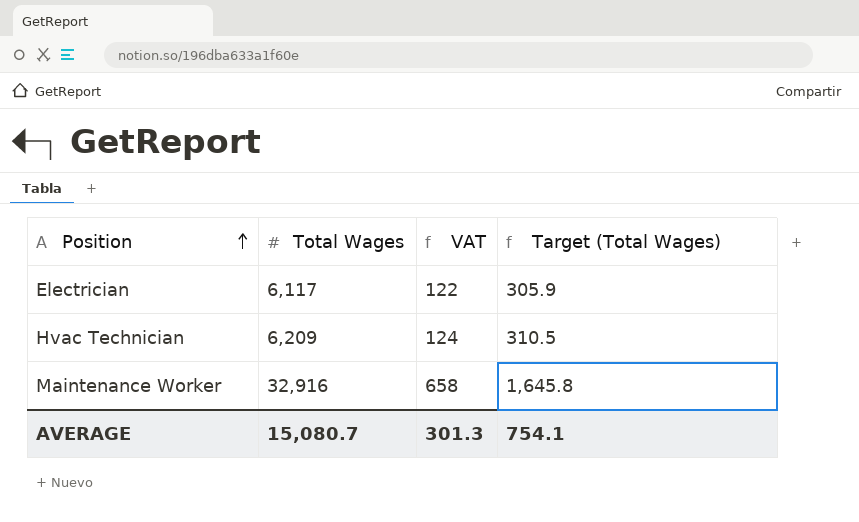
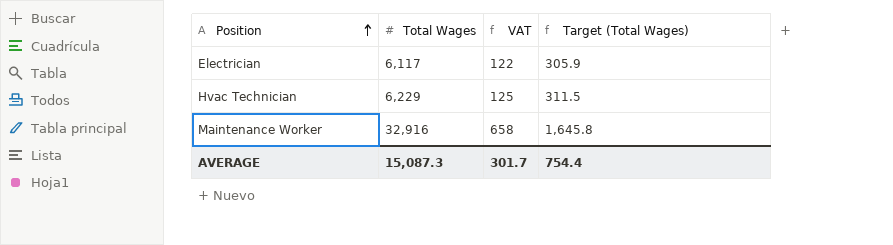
Hvac Technician | Total Wages: 6,209 -> 6,229
Hvac Technician | VAT: 124 -> 125
Hvac Technician | Target (Total Wages): 310.5 -> 311.5
AVERAGE | Total Wages: 15,080.7 -> 15,087.3
AVERAGE | VAT: 301.3 -> 301.7
AVERAGE | Target (Total Wages): 754.1 -> 754.4

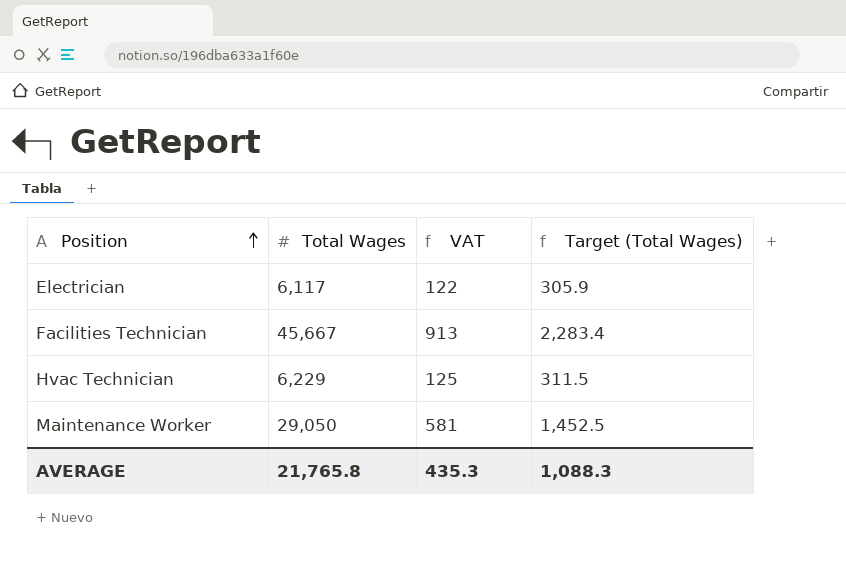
row Facilities Technician: none -> 45,667 | 913 | 2,283.4
Maintenance Worker | Total Wages: 32,916 -> 29,050
Maintenance Worker | VAT: 658 -> 581
Maintenance Worker | Target (Total Wages): 1,645.8 -> 1,452.5
AVERAGE | Total Wages: 15,087.3 -> 21,765.8
AVERAGE | VAT: 301.7 -> 435.3
AVERAGE | Target (Total Wages): 754.4 -> 1,088.3

